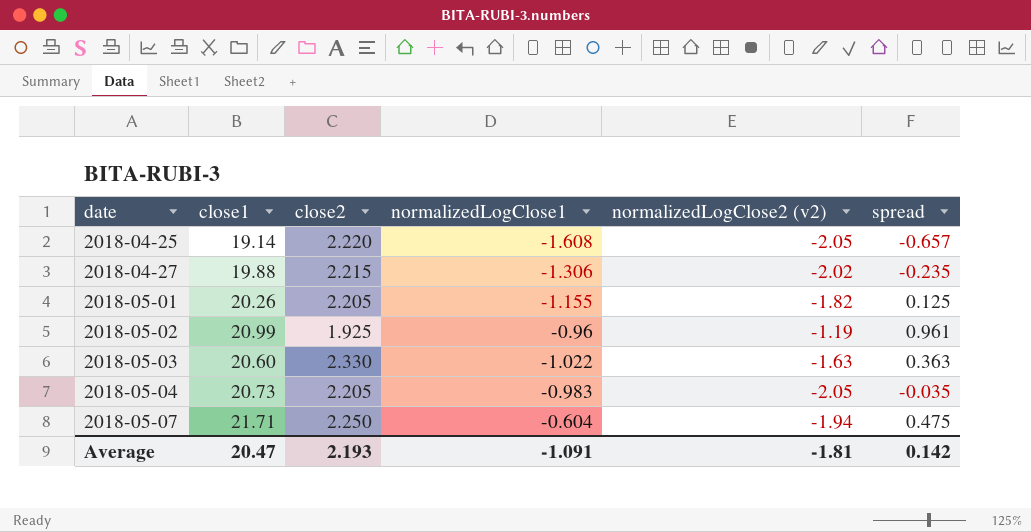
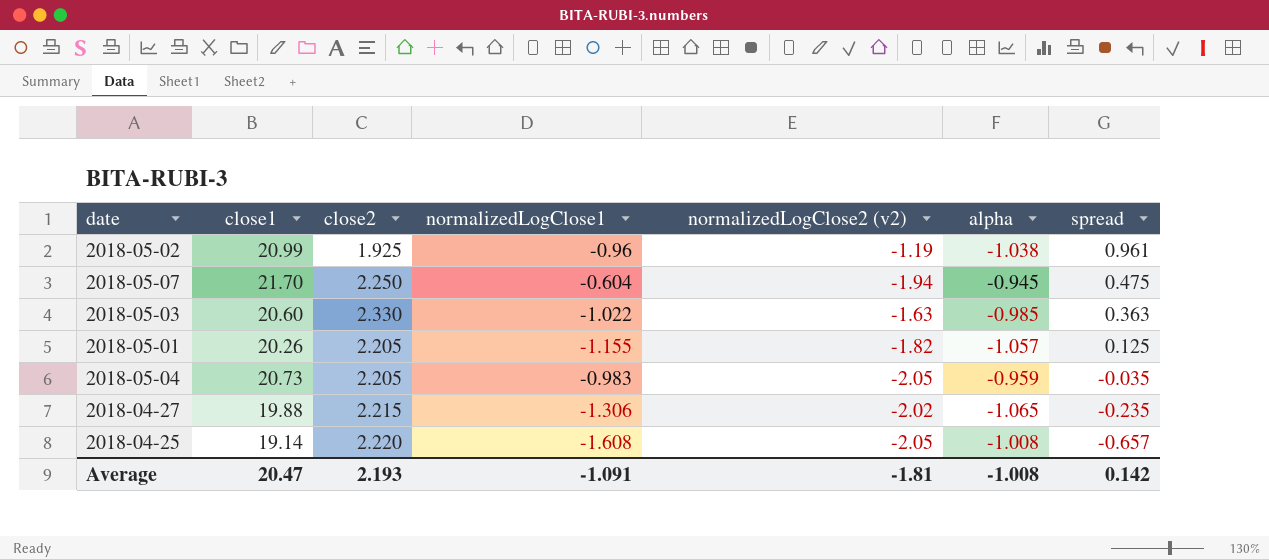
row order: date ascending -> spread descending
column alpha | position: none -> 6
2018-05-07 | close1: 21.71 -> 21.70

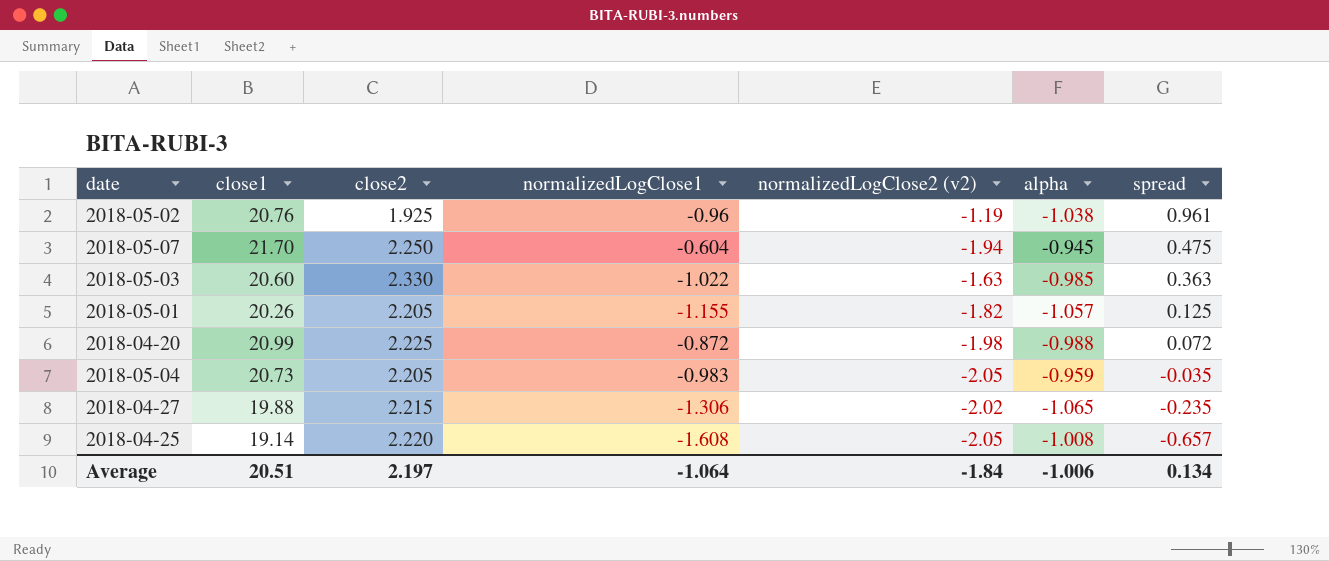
2018-05-02 | close1: 20.99 -> 20.76
row 2018-04-20: none -> 20.99 | 2.225 | -0.872 | -1.98 | -0.988 | 0.072
Average | close1: 20.47 -> 20.51
Average | close2: 2.193 -> 2.197
Average | normalizedLogClose1: -1.091 -> -1.064
Average | normalizedLogClose2 (v2): -1.81 -> -1.84
Average | alpha: -1.008 -> -1.006
Average | spread: 0.142 -> 0.134

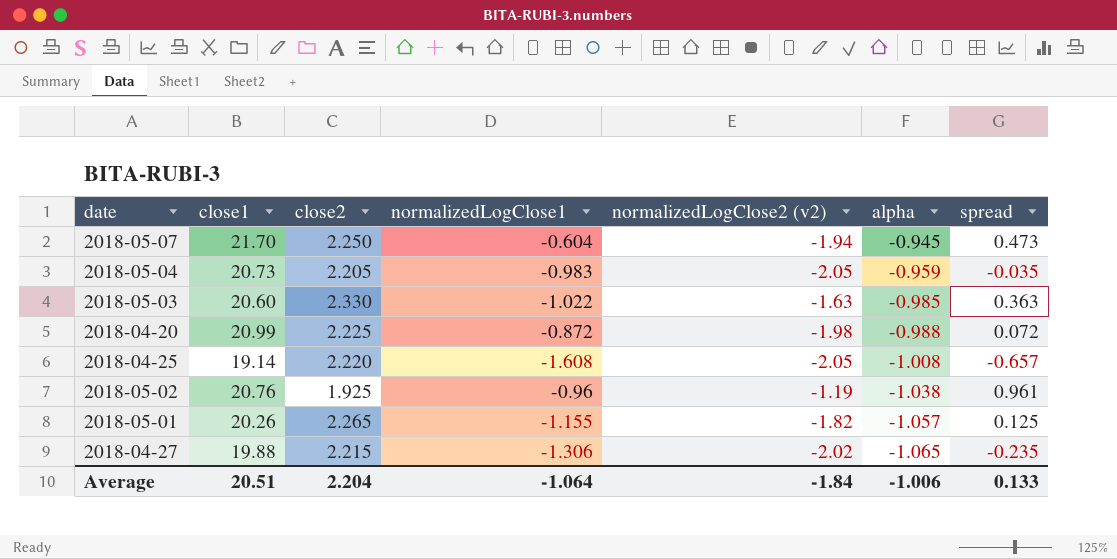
row order: spread descending -> alpha descending
2018-05-07 | spread: 0.475 -> 0.473
2018-05-01 | close2: 2.205 -> 2.265
Average | close2: 2.197 -> 2.204
Average | spread: 0.134 -> 0.133

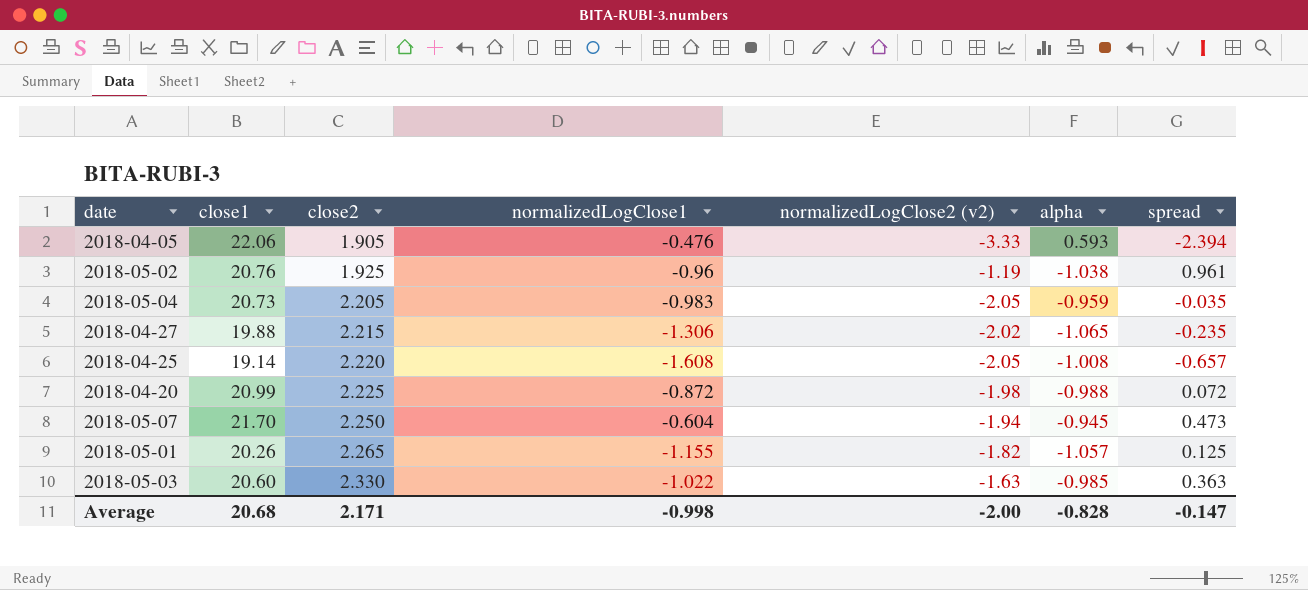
row order: alpha descending -> close2 ascending
row 2018-04-05: none -> 22.06 | 1.905 | -0.476 | -3.33 | 0.593 | -2.394
Average | close1: 20.51 -> 20.68
Average | close2: 2.204 -> 2.171
Average | normalizedLogClose1: -1.064 -> -0.998
Average | normalizedLogClose2 (v2): -1.84 -> -2.00
Average | alpha: -1.006 -> -0.828
Average | spread: 0.133 -> -0.147

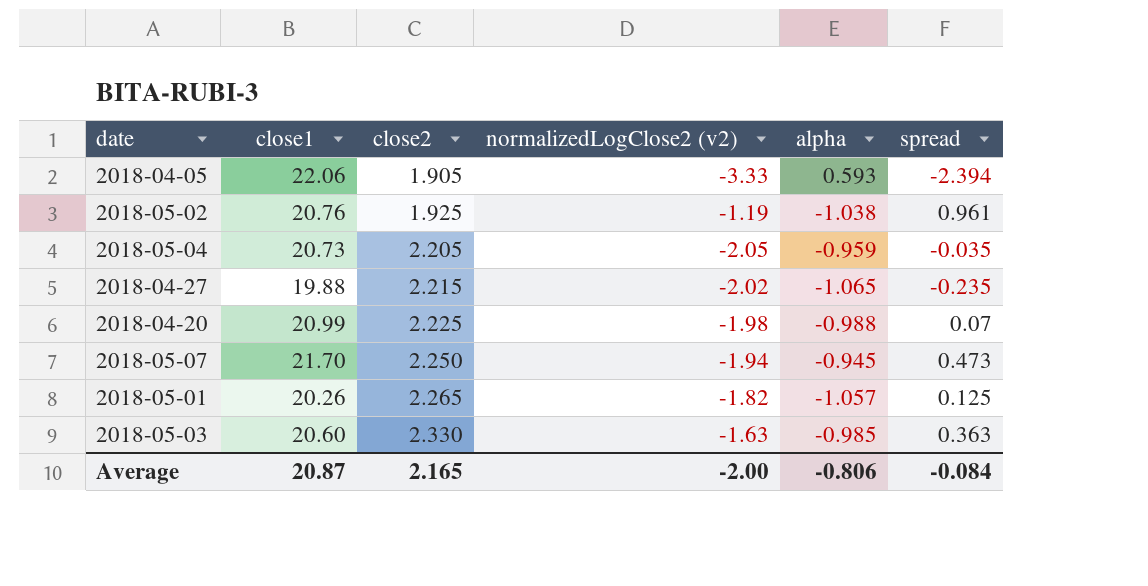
column normalizedLogClose1 | position: 4 -> none
row 2018-04-25: 19.14 | 2.220 | -1.608 | -2.05 | -1.008 | -0.657 -> none
2018-04-20 | spread: 0.072 -> 0.07
Average | close1: 20.68 -> 20.87
Average | close2: 2.171 -> 2.165
Average | alpha: -0.828 -> -0.806
Average | spread: -0.147 -> -0.084

